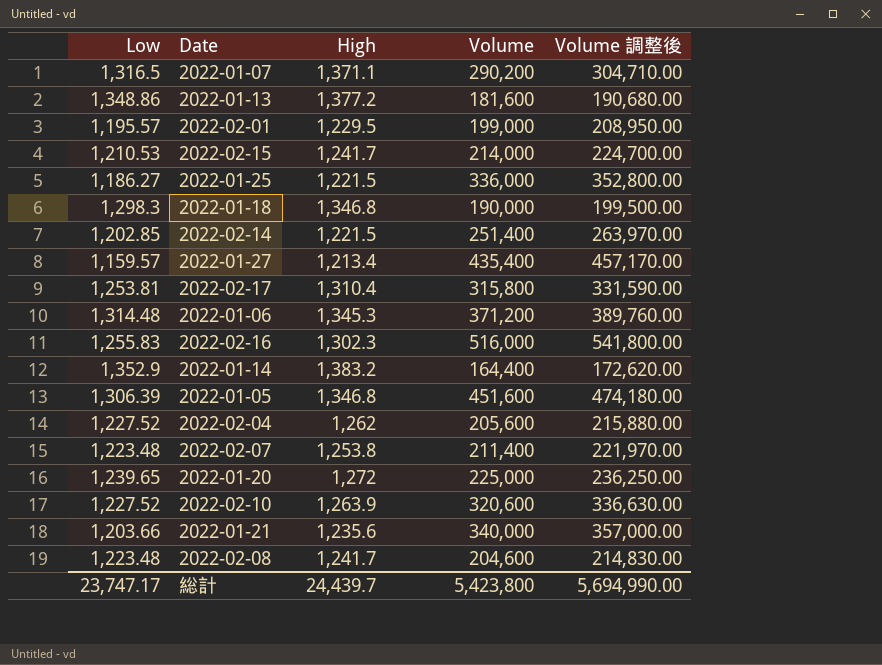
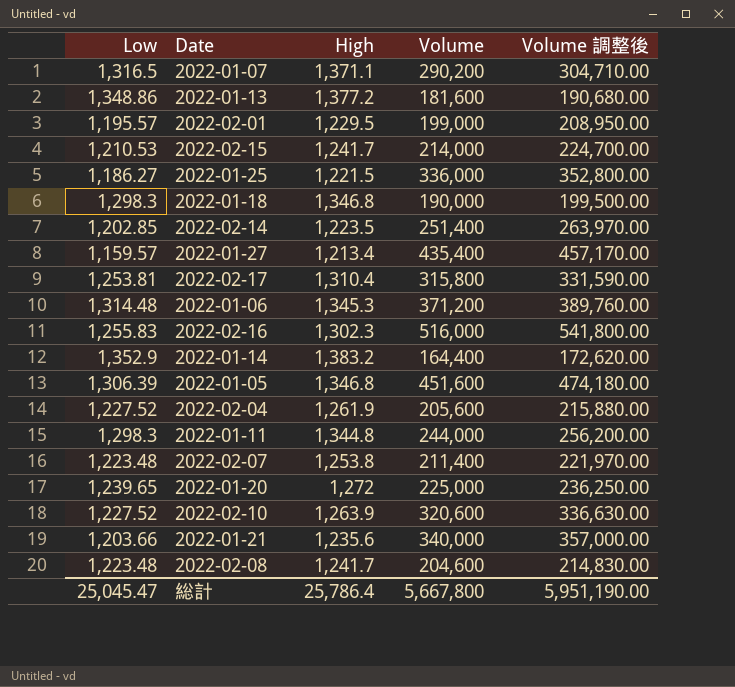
2022-02-14 | High: 1,221.5 -> 1,223.5
2022-02-04 | High: 1,262 -> 1,261.9
row 2022-01-11: none -> 1,298.3 | 1,344.8 | 244,000 | 256,200.00
総計 | Low: 23,747.17 -> 25,045.47
総計 | High: 24,439.7 -> 25,786.4
総計 | Volume: 5,423,800 -> 5,667,800
総計 | Volume 調整後: 5,694,990.00 -> 5,951,190.00

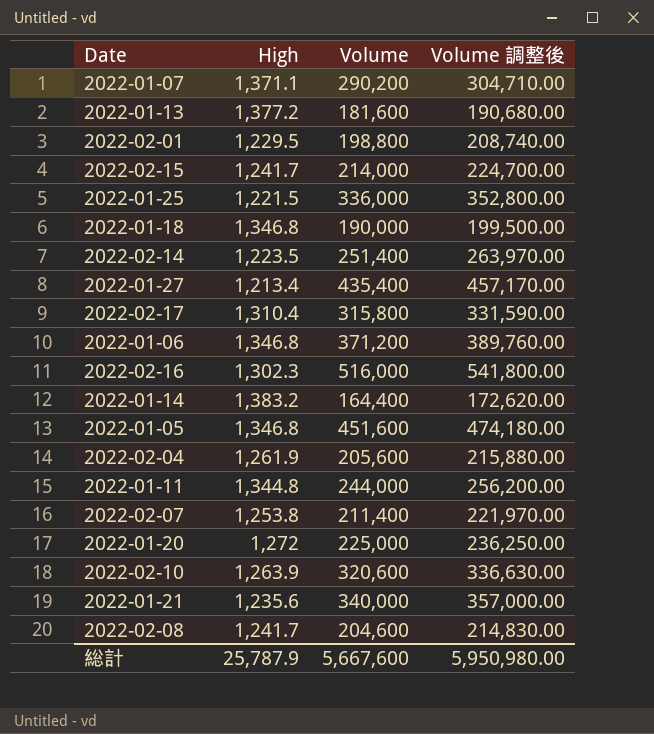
column Low | position: 1 -> none
2022-02-01 | Volume: 199,000 -> 198,800
2022-02-01 | Volume 調整後: 208,950.00 -> 208,740.00
2022-01-06 | High: 1,345.3 -> 1,346.8
総計 | High: 25,786.4 -> 25,787.9
総計 | Volume: 5,667,800 -> 5,667,600
総計 | Volume 調整後: 5,951,190.00 -> 5,950,980.00

